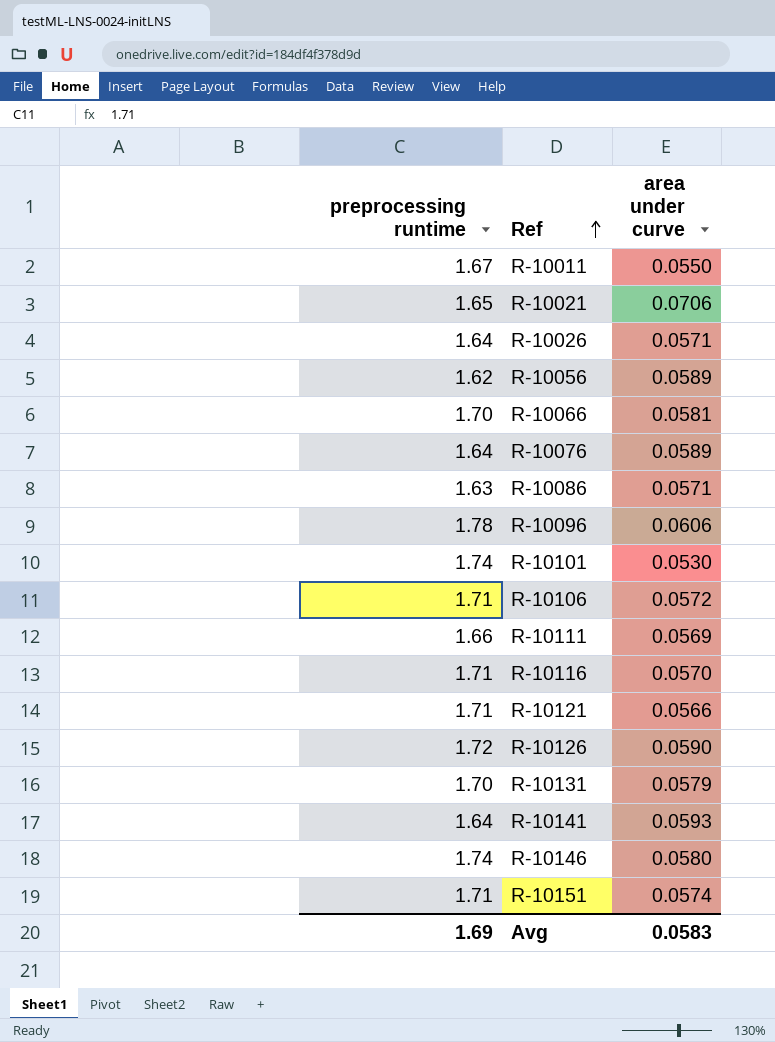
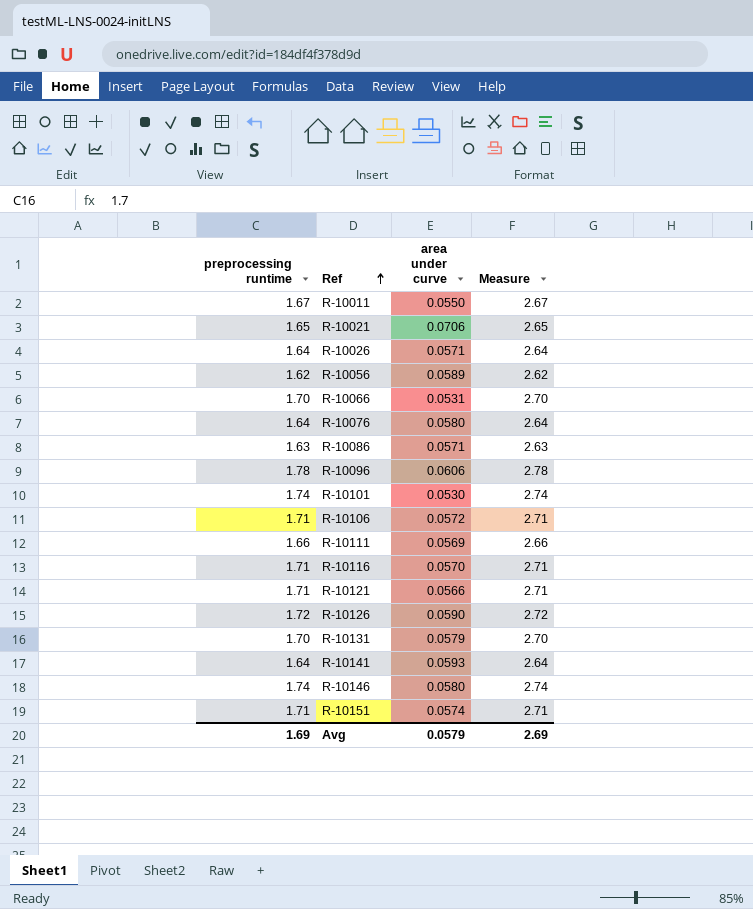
column Measure | formula: none -> [preprocessing runtime] + 1
R-10066 | area under curve: 0.0581 -> 0.0531
R-10076 | area under curve: 0.0589 -> 0.0580
Avg | area under curve: 0.0583 -> 0.0579

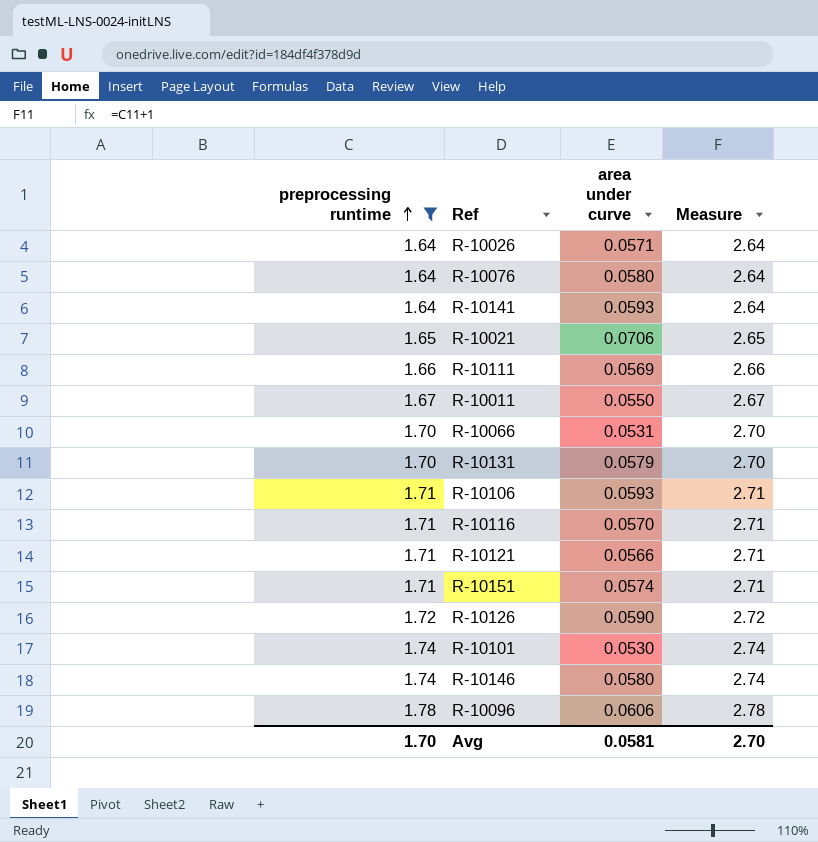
filter: none -> preprocessing runtime >= 1.64
row order: Ref ascending -> preprocessing runtime ascending
R-10106 | area under curve: 0.0572 -> 0.0593
Avg | preprocessing runtime: 1.69 -> 1.70
Avg | area under curve: 0.0579 -> 0.0581
Avg | Measure: 2.69 -> 2.70

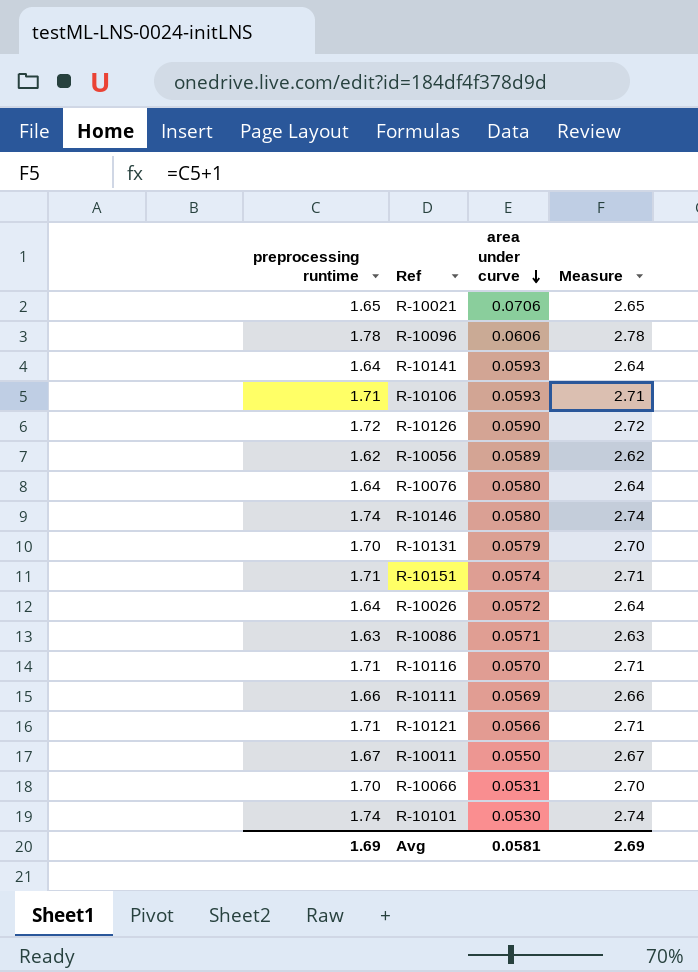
filter: preprocessing runtime >= 1.64 -> none
row order: preprocessing runtime ascending -> area under curve descending
R-10026 | area under curve: 0.0571 -> 0.0572
Avg | preprocessing runtime: 1.70 -> 1.69
Avg | Measure: 2.70 -> 2.69

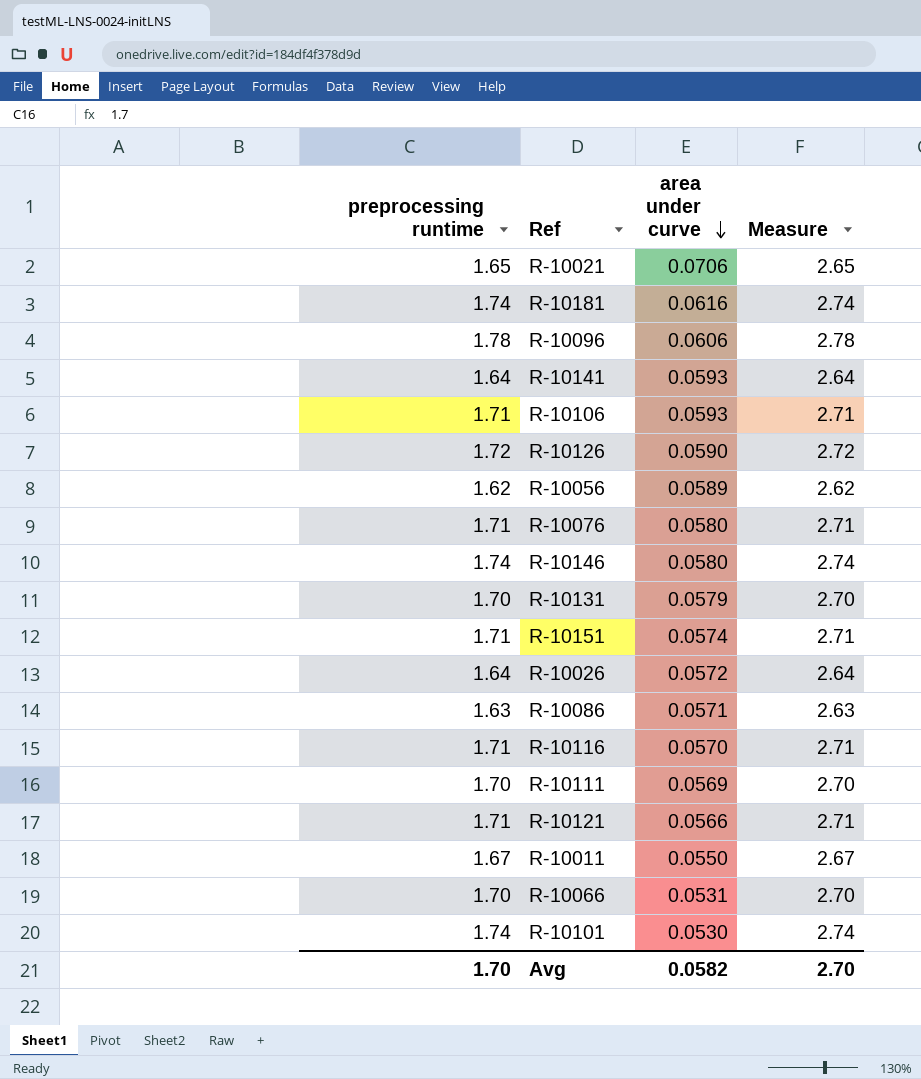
row R-10181: none -> 1.74 | 0.0616 | 2.74
R-10076 | preprocessing runtime: 1.64 -> 1.71
R-10076 | Measure: 2.64 -> 2.71
R-10111 | preprocessing runtime: 1.66 -> 1.70
R-10111 | Measure: 2.66 -> 2.70
Avg | preprocessing runtime: 1.69 -> 1.70
Avg | area under curve: 0.0581 -> 0.0582
Avg | Measure: 2.69 -> 2.70

